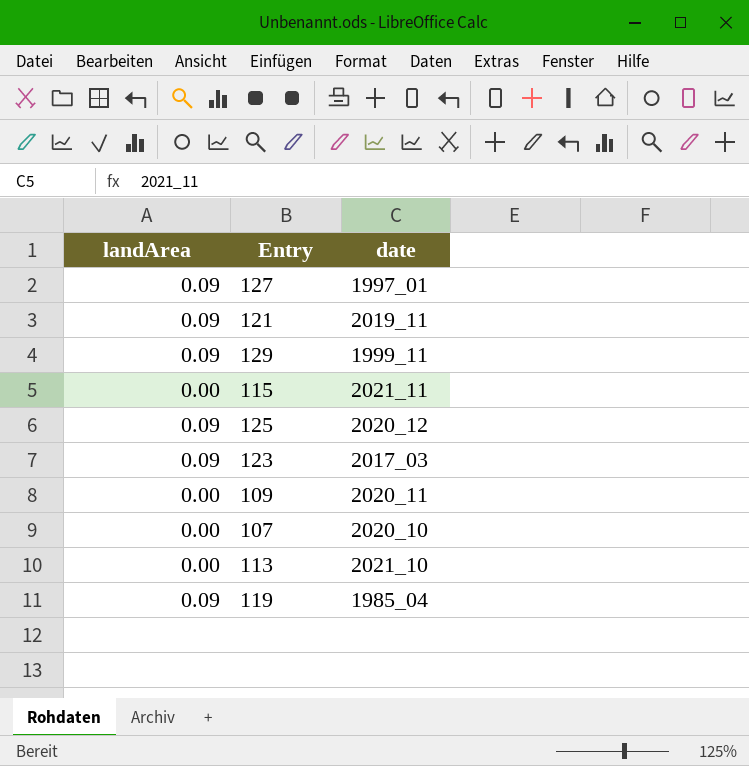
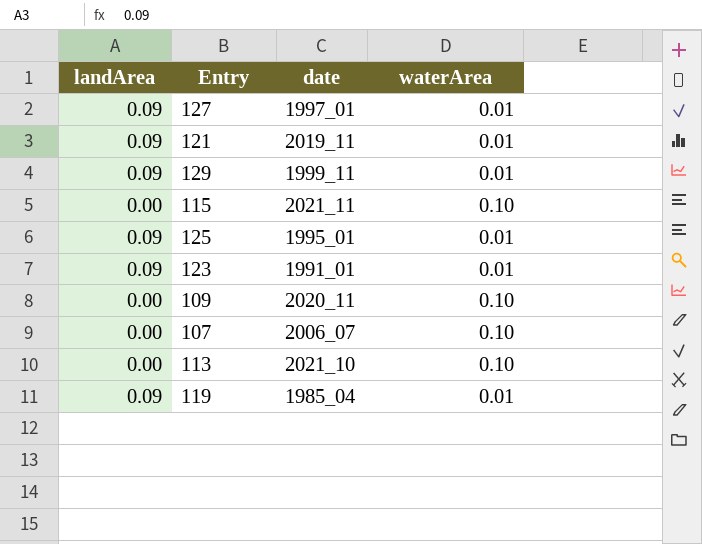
column waterArea | position: none -> 4
125 | date: 2020_12 -> 1995_01
123 | date: 2017_03 -> 1991_01
107 | date: 2020_10 -> 2006_07

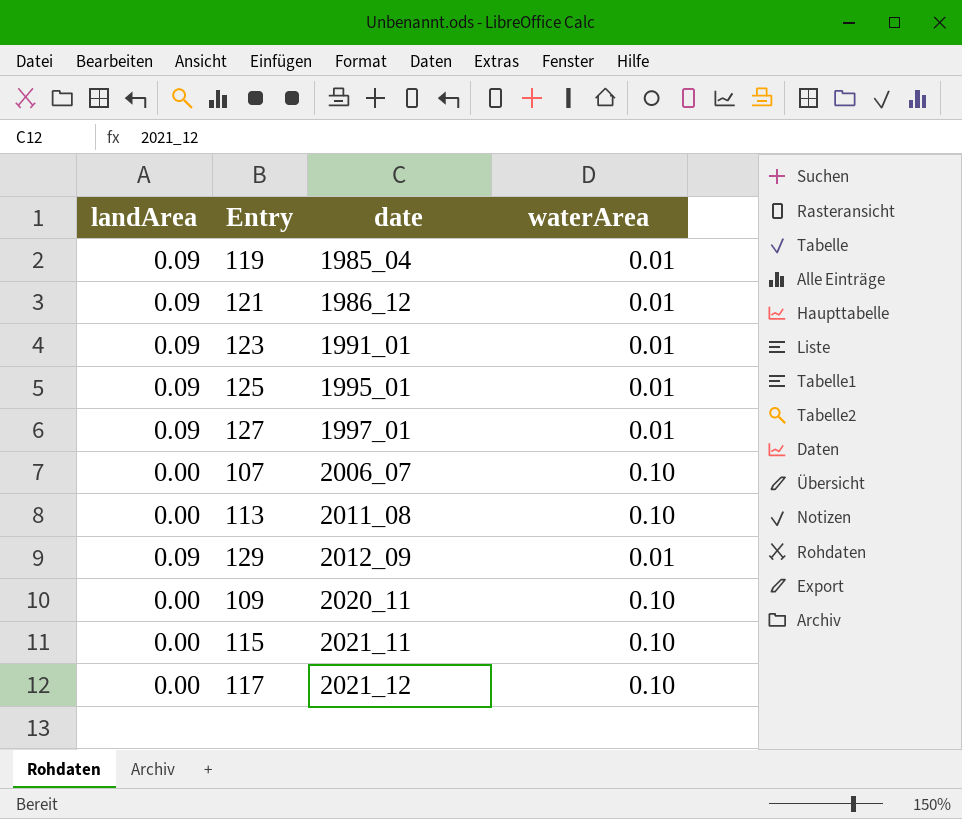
row order: none -> date ascending
121 | date: 2019_11 -> 1986_12
113 | date: 2021_10 -> 2011_08
129 | date: 1999_11 -> 2012_09
row 117: none -> 0.00 | 2021_12 | 0.10

